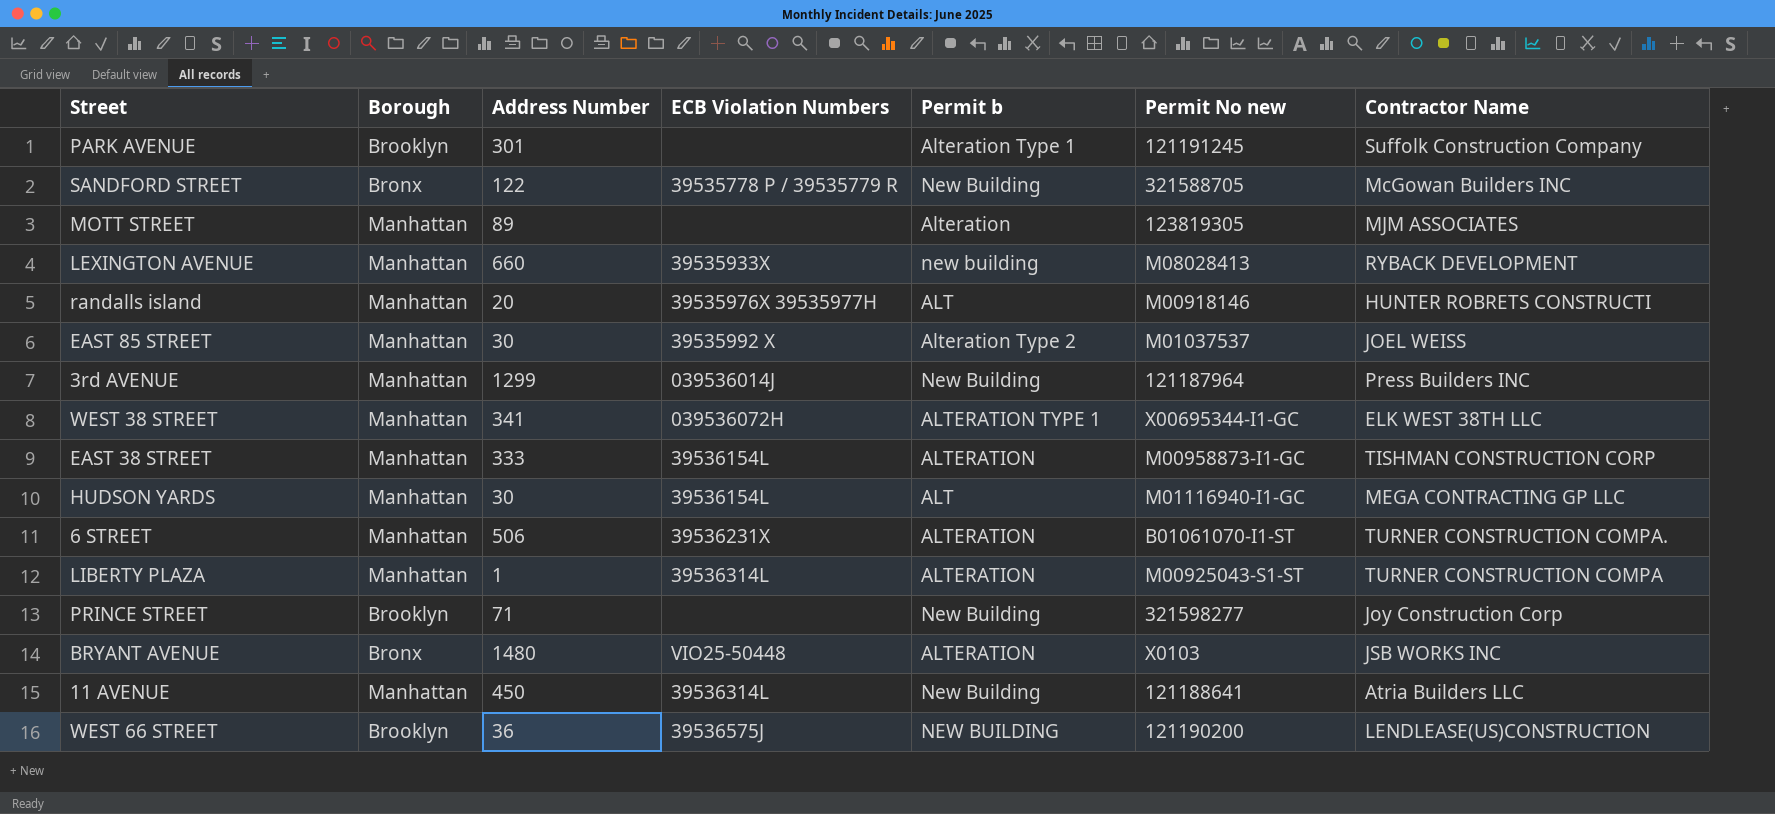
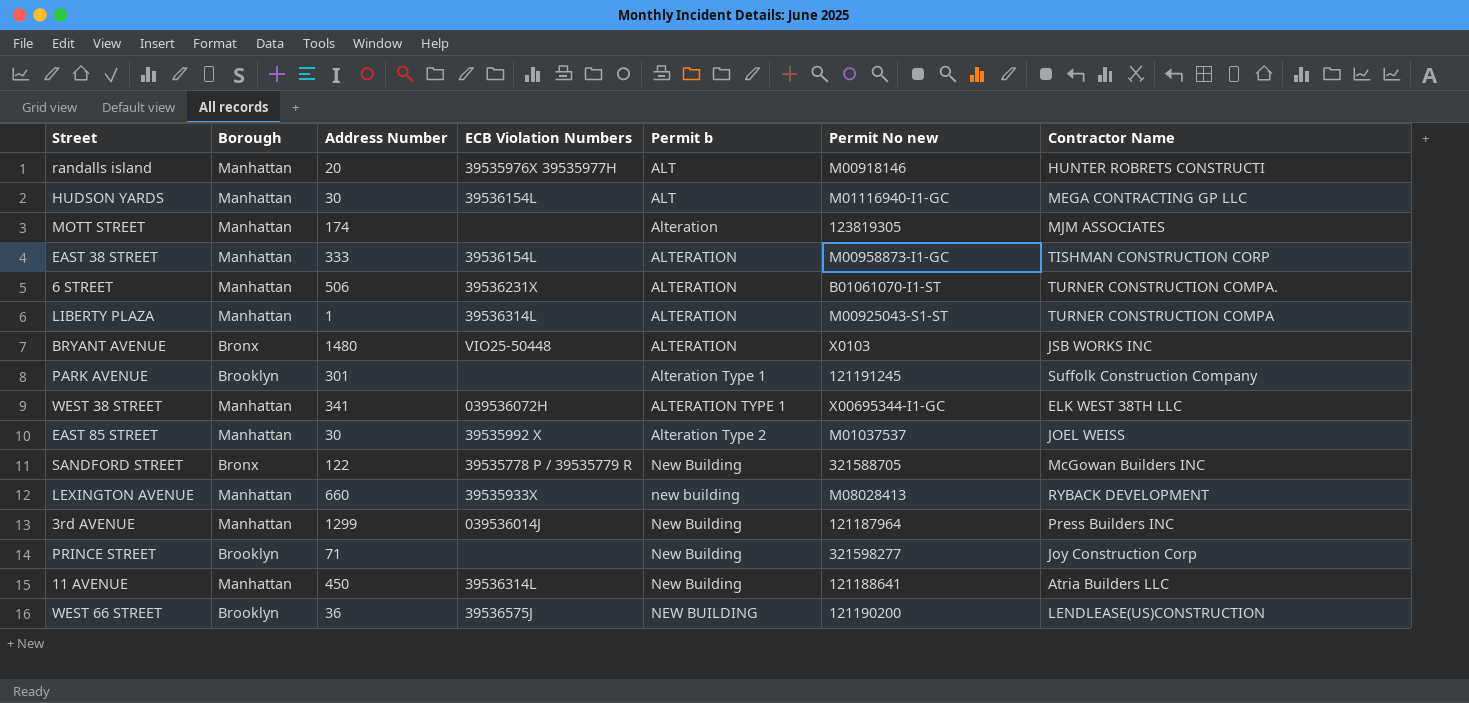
row order: none -> Permit b ascending
MOTT STREET | Address Number: 89 -> 174

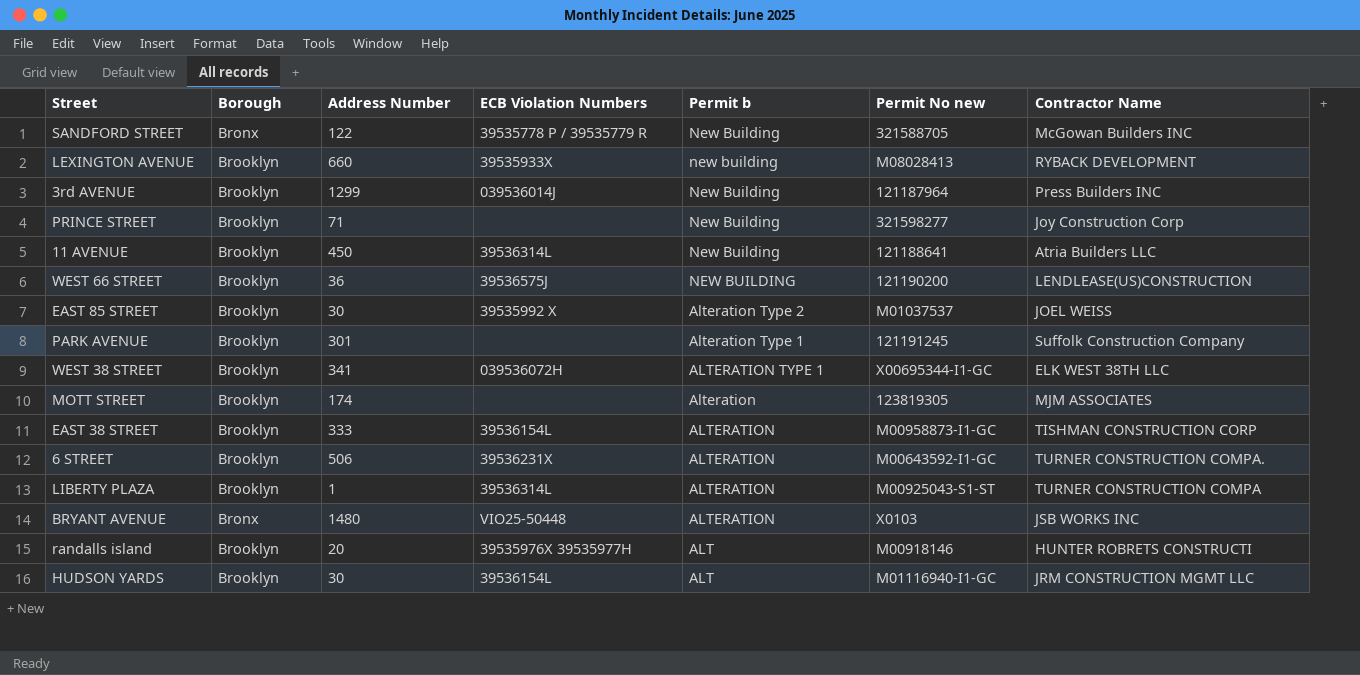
row order: Permit b ascending -> Permit b descending
LEXINGTON AVENUE | Borough: Manhattan -> Brooklyn
3rd AVENUE | Borough: Manhattan -> Brooklyn
11 AVENUE | Borough: Manhattan -> Brooklyn
EAST 85 STREET | Borough: Manhattan -> Brooklyn
WEST 38 STREET | Borough: Manhattan -> Brooklyn
MOTT STREET | Borough: Manhattan -> Brooklyn
EAST 38 STREET | Borough: Manhattan -> Brooklyn
6 STREET | Borough: Manhattan -> Brooklyn
6 STREET | Permit No new: B01061070-I1-ST -> M00643592-I1-GC
LIBERTY PLAZA | Borough: Manhattan -> Brooklyn
randalls island | Borough: Manhattan -> Brooklyn
HUDSON YARDS | Borough: Manhattan -> Brooklyn
HUDSON YARDS | Contractor Name: MEGA CONTRACTING GP LLC -> JRM CONSTRUCTION MGMT LLC

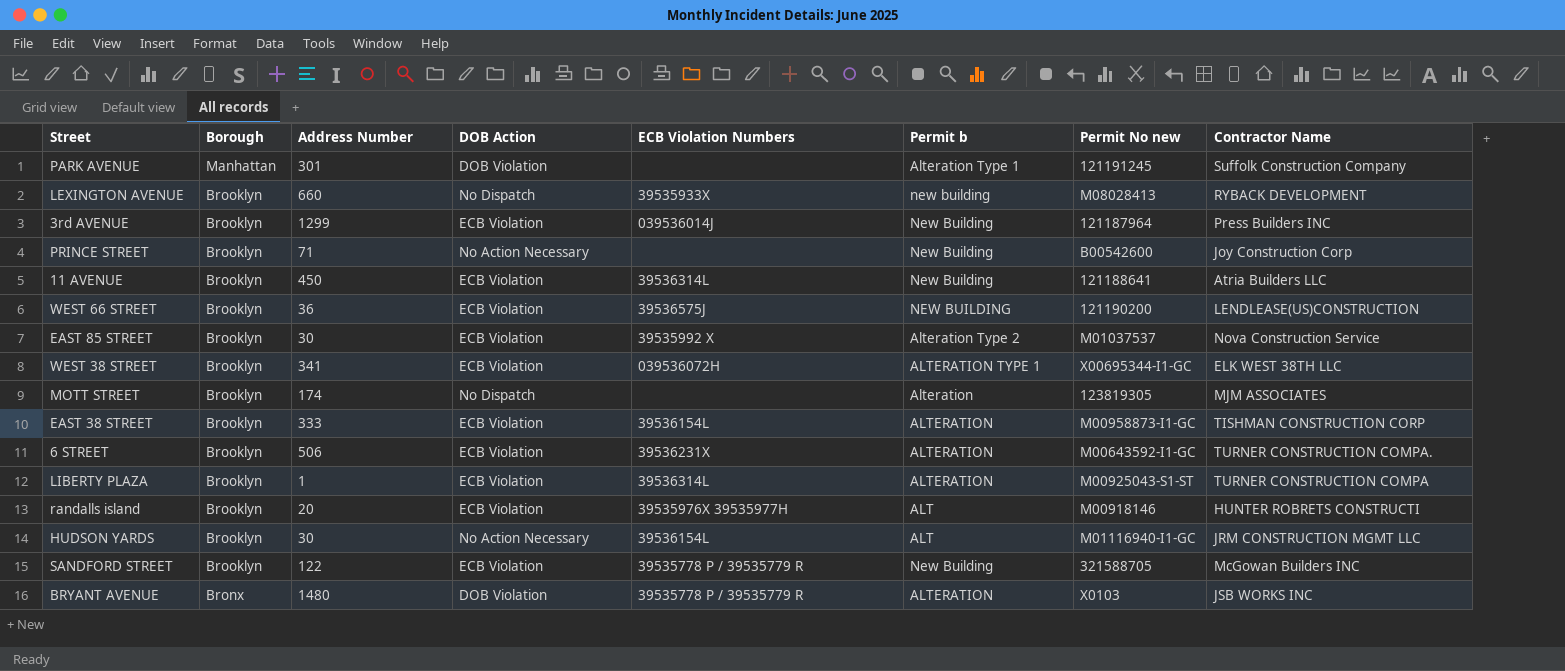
row order: Permit b descending -> Borough descending
column DOB Action | position: none -> 4
PARK AVENUE | Borough: Brooklyn -> Manhattan
PRINCE STREET | Permit No new: 321598277 -> B00542600
EAST 85 STREET | Contractor Name: JOEL WEISS -> Nova Construction Service
SANDFORD STREET | Borough: Bronx -> Brooklyn
BRYANT AVENUE | ECB Violation Numbers: VIO25-50448 -> 39535778 P / 39535779 R

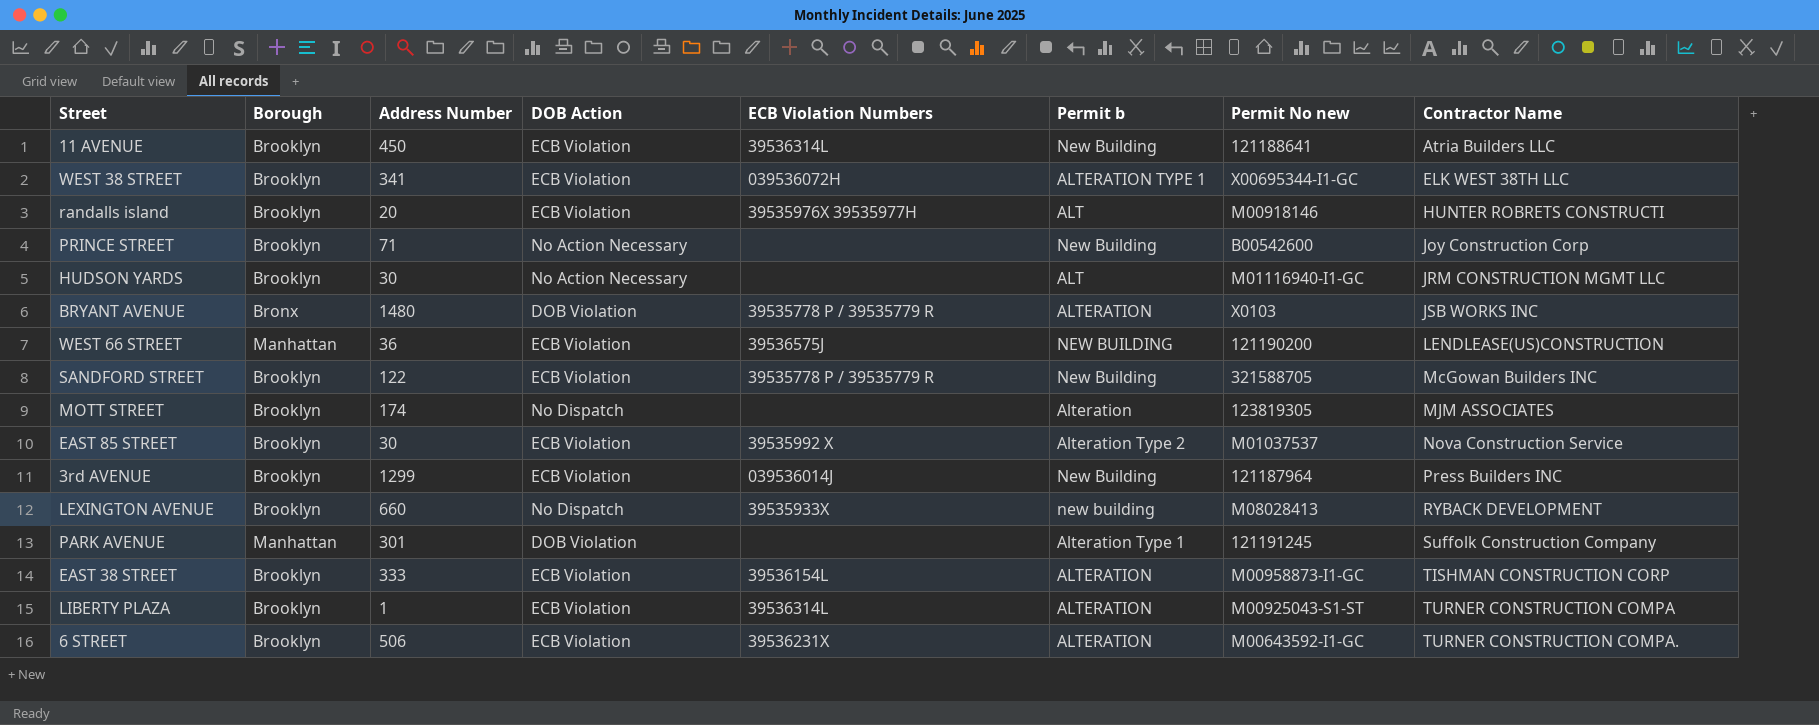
row order: Borough descending -> Contractor Name ascending
HUDSON YARDS | ECB Violation Numbers: 39536154L -> none
WEST 66 STREET | Borough: Brooklyn -> Manhattan

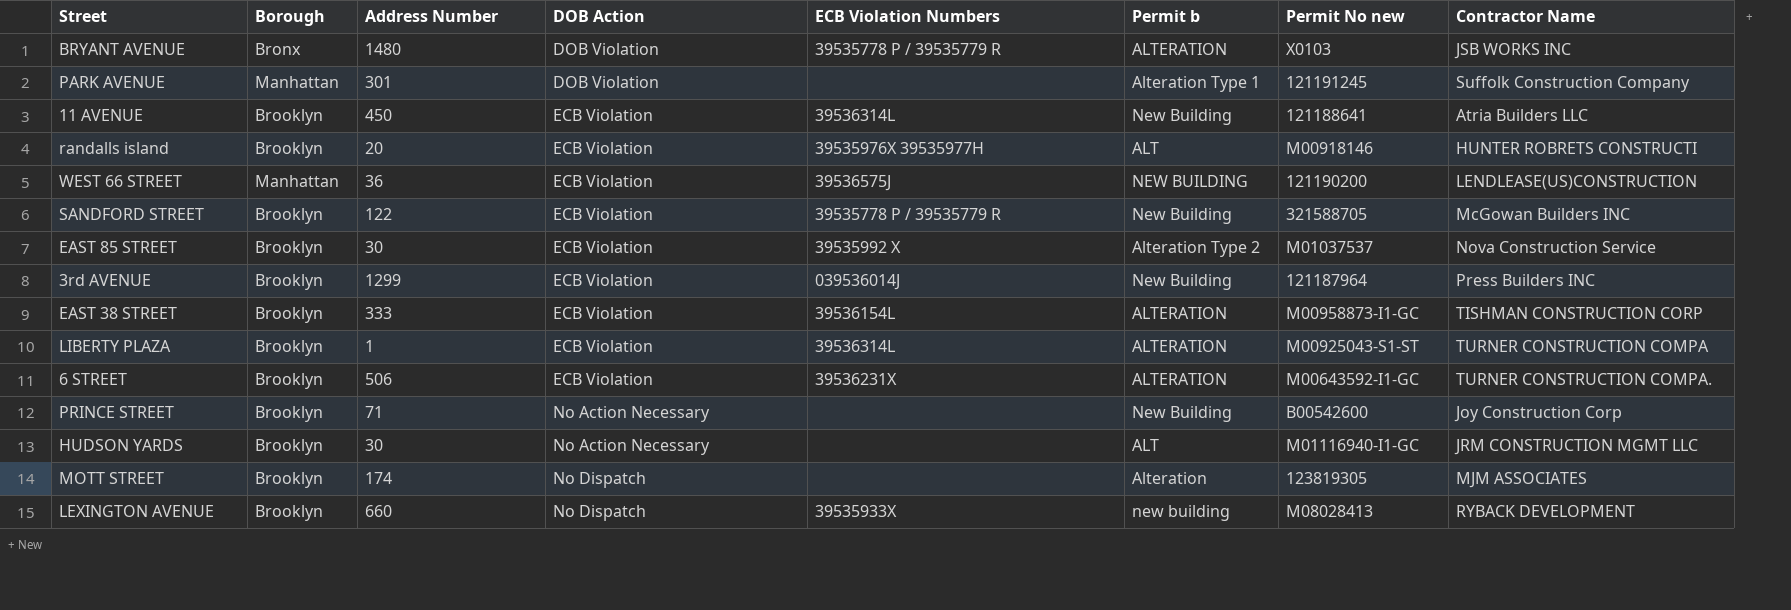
row order: Contractor Name ascending -> DOB Action ascending
row WEST 38 STREET: Brooklyn | 341 | ECB Violation | 039536072H | ALTERATION TYPE 1 | X00695344-I1-GC | ELK WEST 38TH LLC -> none

